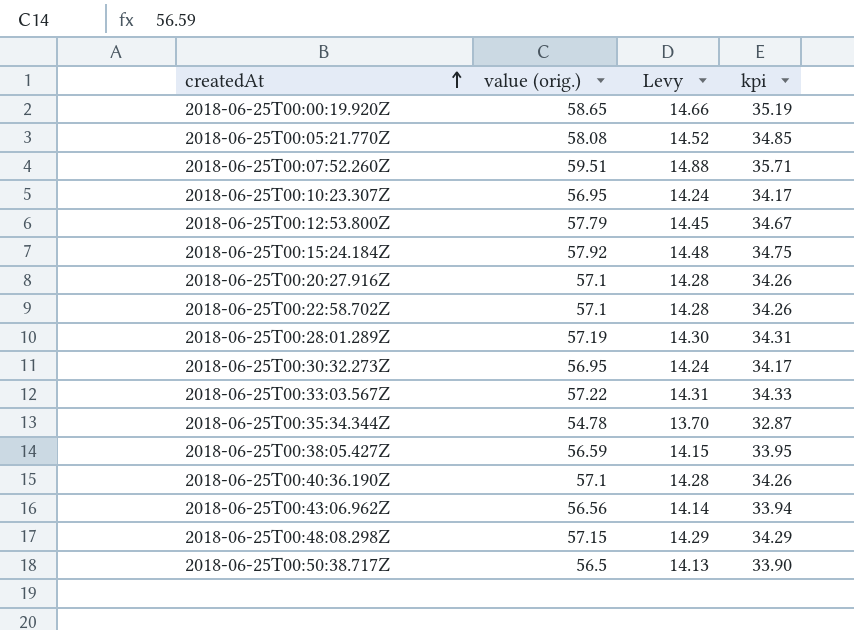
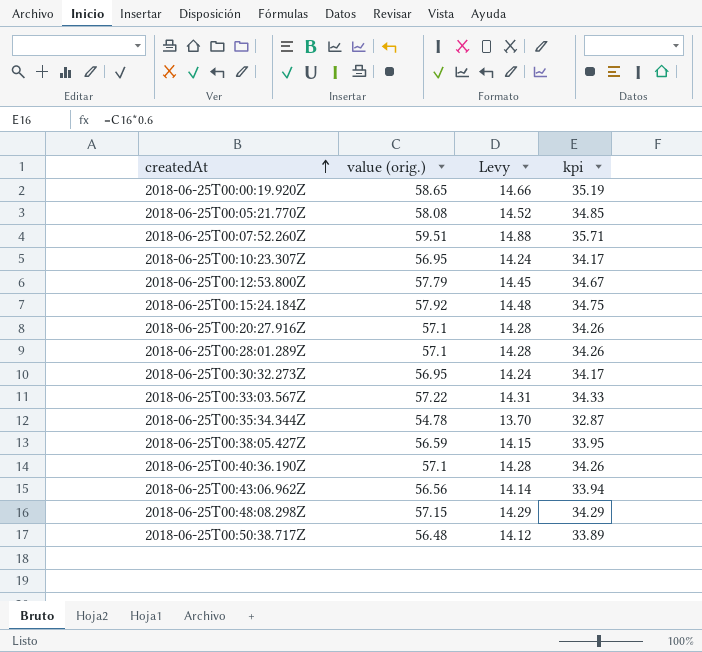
row 2018-06-25T00:22:58.702Z: 57.1 | 14.28 | 34.26 -> none
2018-06-25T00:28:01.289Z | value (orig.): 57.19 -> 57.1
2018-06-25T00:28:01.289Z | Levy: 14.30 -> 14.28
2018-06-25T00:28:01.289Z | kpi: 34.31 -> 34.26
2018-06-25T00:50:38.717Z | value (orig.): 56.5 -> 56.48
2018-06-25T00:50:38.717Z | Levy: 14.13 -> 14.12
2018-06-25T00:50:38.717Z | kpi: 33.90 -> 33.89

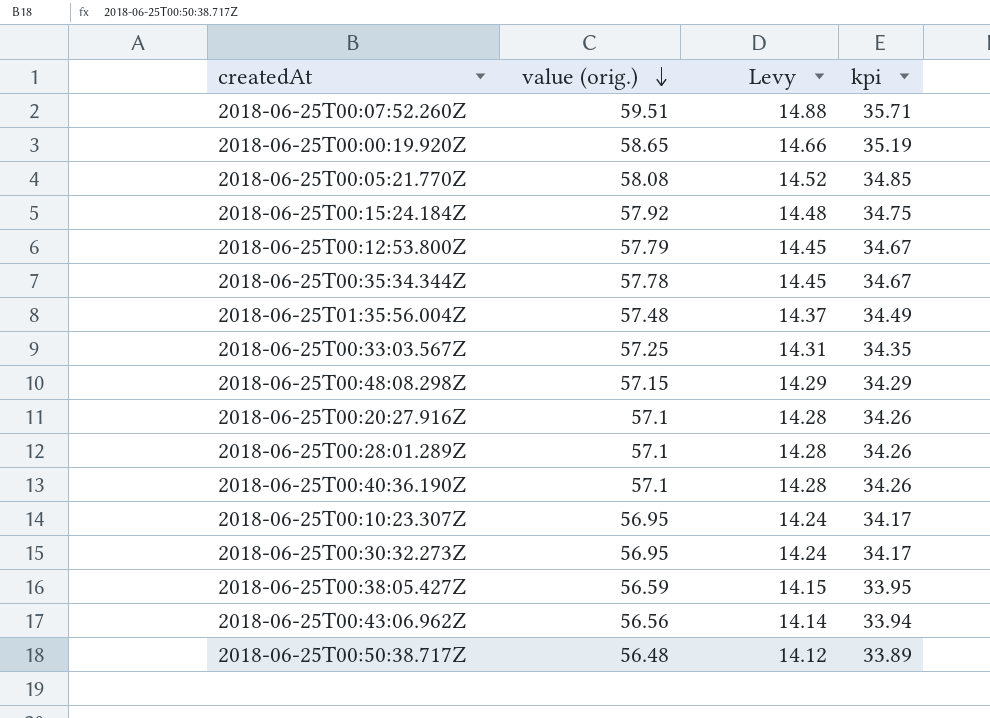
row order: createdAt ascending -> value (orig.) descending
2018-06-25T00:35:34.344Z | value (orig.): 54.78 -> 57.78
2018-06-25T00:35:34.344Z | Levy: 13.70 -> 14.45
2018-06-25T00:35:34.344Z | kpi: 32.87 -> 34.67
row 2018-06-25T01:35:56.004Z: none -> 57.48 | 14.37 | 34.49
2018-06-25T00:33:03.567Z | value (orig.): 57.22 -> 57.25
2018-06-25T00:33:03.567Z | kpi: 34.33 -> 34.35

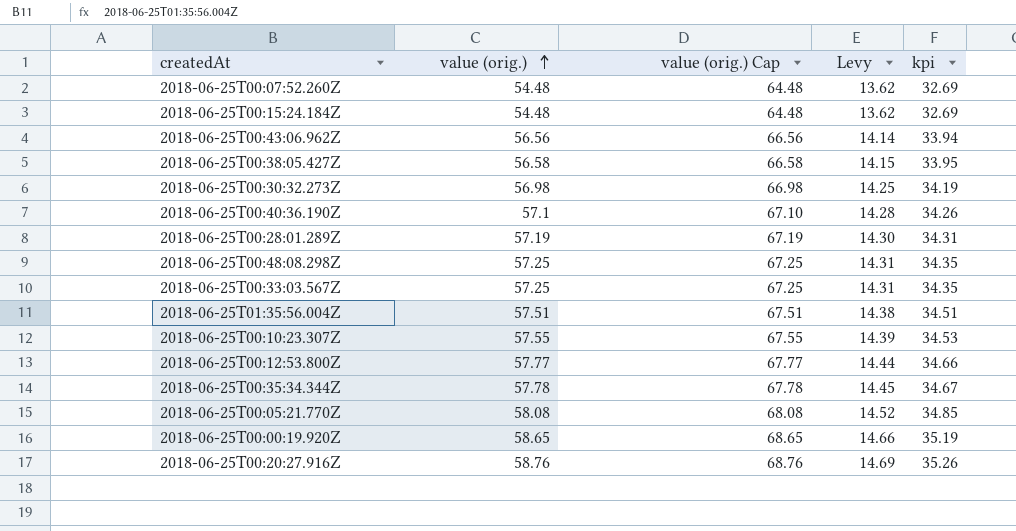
row order: value (orig.) descending -> value (orig.) ascending
column value (orig.) Cap | formula: none -> [value (orig.)] + 10
row 2018-06-25T00:50:38.717Z: 56.48 | 14.12 | 33.89 -> none
2018-06-25T00:07:52.260Z | value (orig.): 59.51 -> 54.48
2018-06-25T00:07:52.260Z | Levy: 14.88 -> 13.62
2018-06-25T00:07:52.260Z | kpi: 35.71 -> 32.69
2018-06-25T00:15:24.184Z | value (orig.): 57.92 -> 54.48
2018-06-25T00:15:24.184Z | Levy: 14.48 -> 13.62
2018-06-25T00:15:24.184Z | kpi: 34.75 -> 32.69
2018-06-25T00:38:05.427Z | value (orig.): 56.59 -> 56.58
2018-06-25T00:30:32.273Z | value (orig.): 56.95 -> 56.98
2018-06-25T00:30:32.273Z | Levy: 14.24 -> 14.25
2018-06-25T00:30:32.273Z | kpi: 34.17 -> 34.19
2018-06-25T00:28:01.289Z | value (orig.): 57.1 -> 57.19
2018-06-25T00:28:01.289Z | Levy: 14.28 -> 14.30
2018-06-25T00:28:01.289Z | kpi: 34.26 -> 34.31
2018-06-25T00:48:08.298Z | value (orig.): 57.15 -> 57.25
2018-06-25T00:48:08.298Z | Levy: 14.29 -> 14.31
2018-06-25T00:48:08.298Z | kpi: 34.29 -> 34.35
2018-06-25T01:35:56.004Z | value (orig.): 57.48 -> 57.51
2018-06-25T01:35:56.004Z | Levy: 14.37 -> 14.38
2018-06-25T01:35:56.004Z | kpi: 34.49 -> 34.51
2018-06-25T00:10:23.307Z | value (orig.): 56.95 -> 57.55
2018-06-25T00:10:23.307Z | Levy: 14.24 -> 14.39
2018-06-25T00:10:23.307Z | kpi: 34.17 -> 34.53
2018-06-25T00:12:53.800Z | value (orig.): 57.79 -> 57.77
2018-06-25T00:12:53.800Z | Levy: 14.45 -> 14.44
2018-06-25T00:12:53.800Z | kpi: 34.67 -> 34.66
2018-06-25T00:20:27.916Z | value (orig.): 57.1 -> 58.76
2018-06-25T00:20:27.916Z | Levy: 14.28 -> 14.69
2018-06-25T00:20:27.916Z | kpi: 34.26 -> 35.26

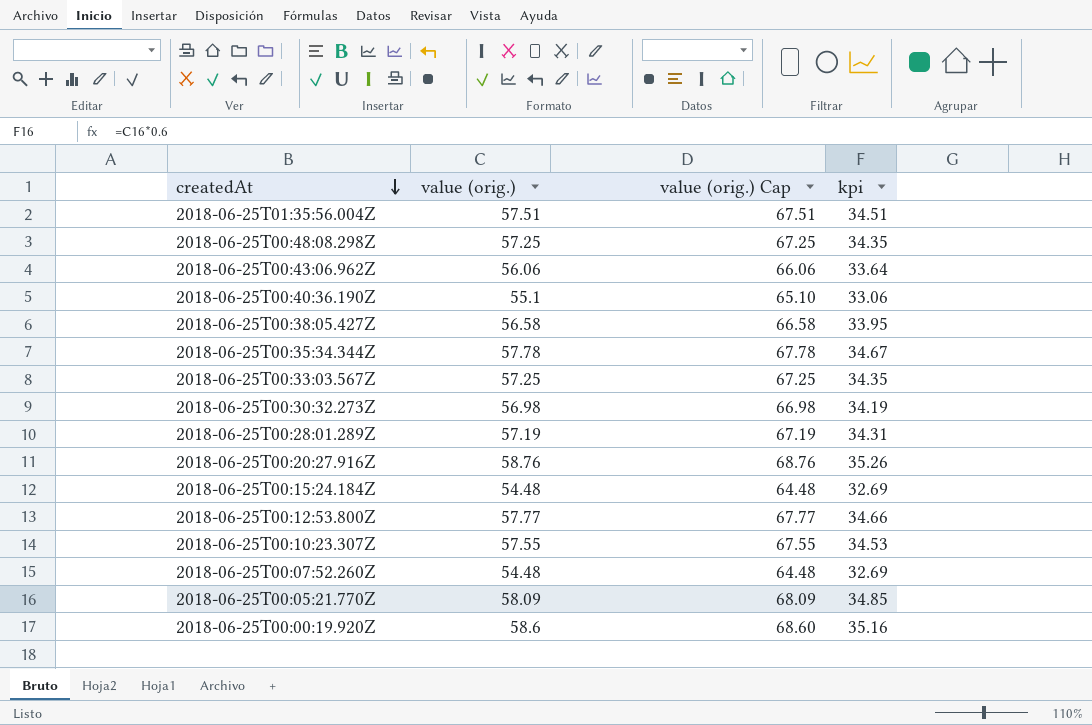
row order: value (orig.) ascending -> createdAt descending
column Levy | formula: [value (orig.)] * 0.25 -> none
2018-06-25T00:43:06.962Z | value (orig.): 56.56 -> 56.06
2018-06-25T00:43:06.962Z | value (orig.) Cap: 66.56 -> 66.06
2018-06-25T00:43:06.962Z | kpi: 33.94 -> 33.64
2018-06-25T00:40:36.190Z | value (orig.): 57.1 -> 55.1
2018-06-25T00:40:36.190Z | value (orig.) Cap: 67.10 -> 65.10
2018-06-25T00:40:36.190Z | kpi: 34.26 -> 33.06
2018-06-25T00:05:21.770Z | value (orig.): 58.08 -> 58.09
2018-06-25T00:05:21.770Z | value (orig.) Cap: 68.08 -> 68.09
2018-06-25T00:00:19.920Z | value (orig.): 58.65 -> 58.6
2018-06-25T00:00:19.920Z | value (orig.) Cap: 68.65 -> 68.60
2018-06-25T00:00:19.920Z | kpi: 35.19 -> 35.16

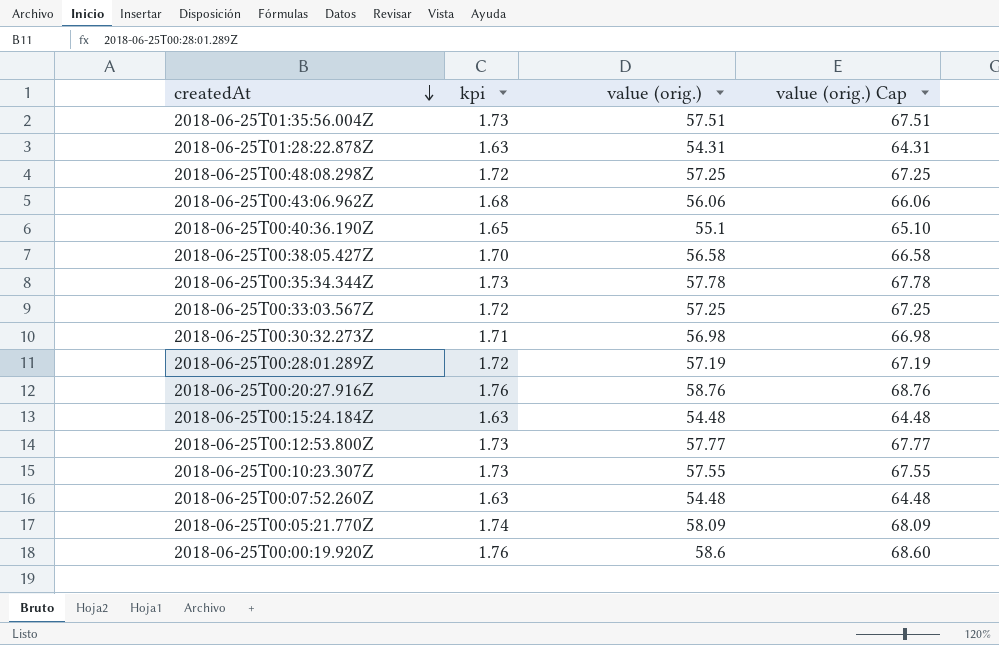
column kpi | formula: [value (orig.)] * 0.6 -> [value (orig.)] * 0.03
column kpi | position: 4 -> 2
row 2018-06-25T01:28:22.878Z: none -> 1.63 | 54.31 | 64.31

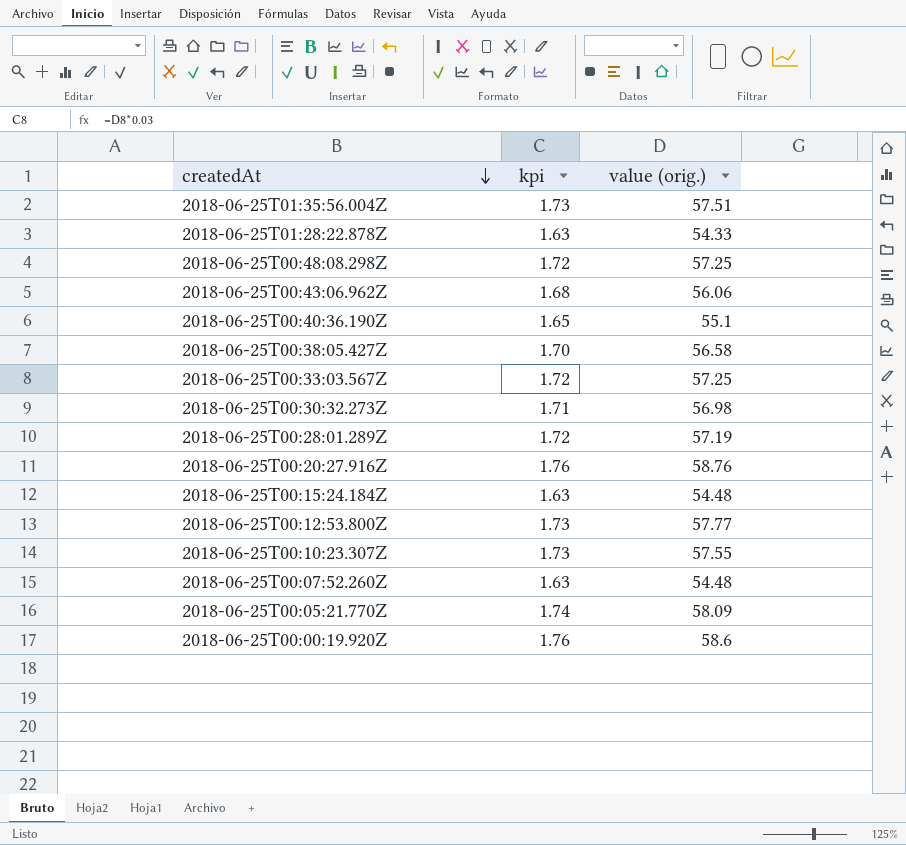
column value (orig.) Cap | formula: [value (orig.)] + 10 -> none
row 2018-06-25T00:35:34.344Z: 1.73 | 57.78 | 67.78 -> none
2018-06-25T01:28:22.878Z | value (orig.): 54.31 -> 54.33

